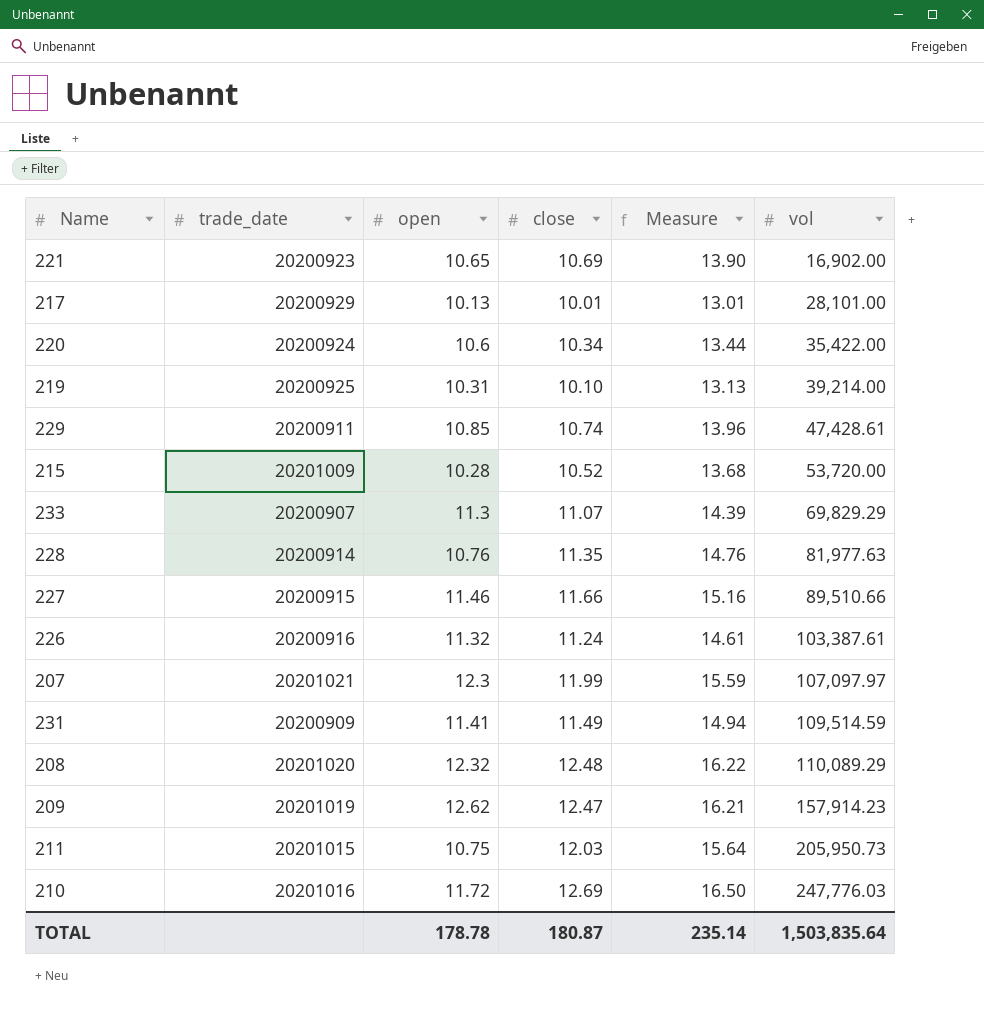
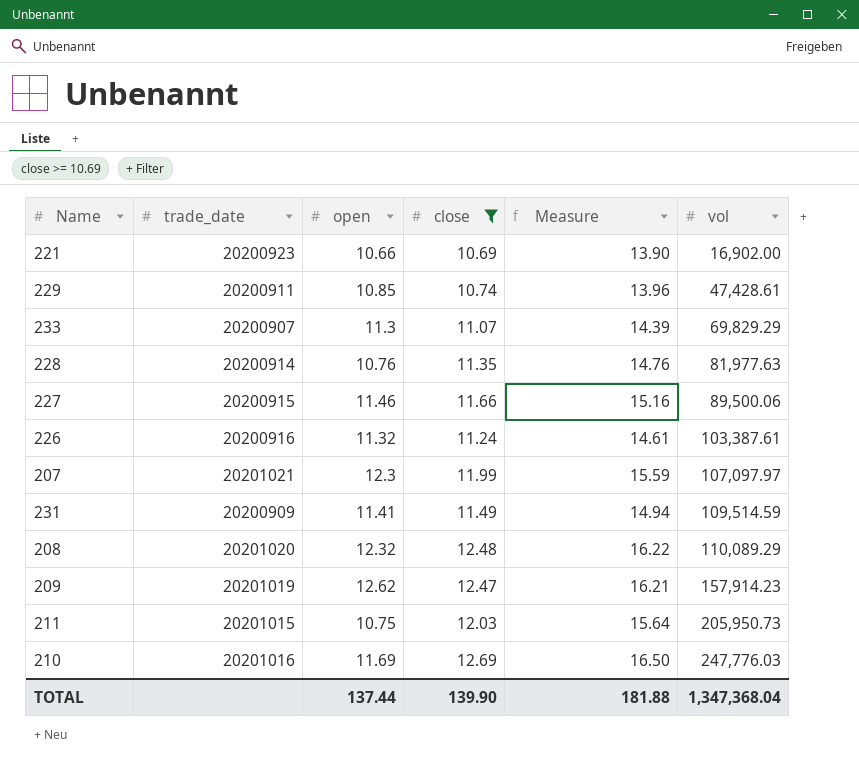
filter: none -> close >= 10.69
221 | open: 10.65 -> 10.66
227 | vol: 89,510.66 -> 89,500.06
210 | open: 11.72 -> 11.69
TOTAL | open: 178.78 -> 137.44
TOTAL | close: 180.87 -> 139.90
TOTAL | Measure: 235.14 -> 181.88
TOTAL | vol: 1,503,835.64 -> 1,347,368.04

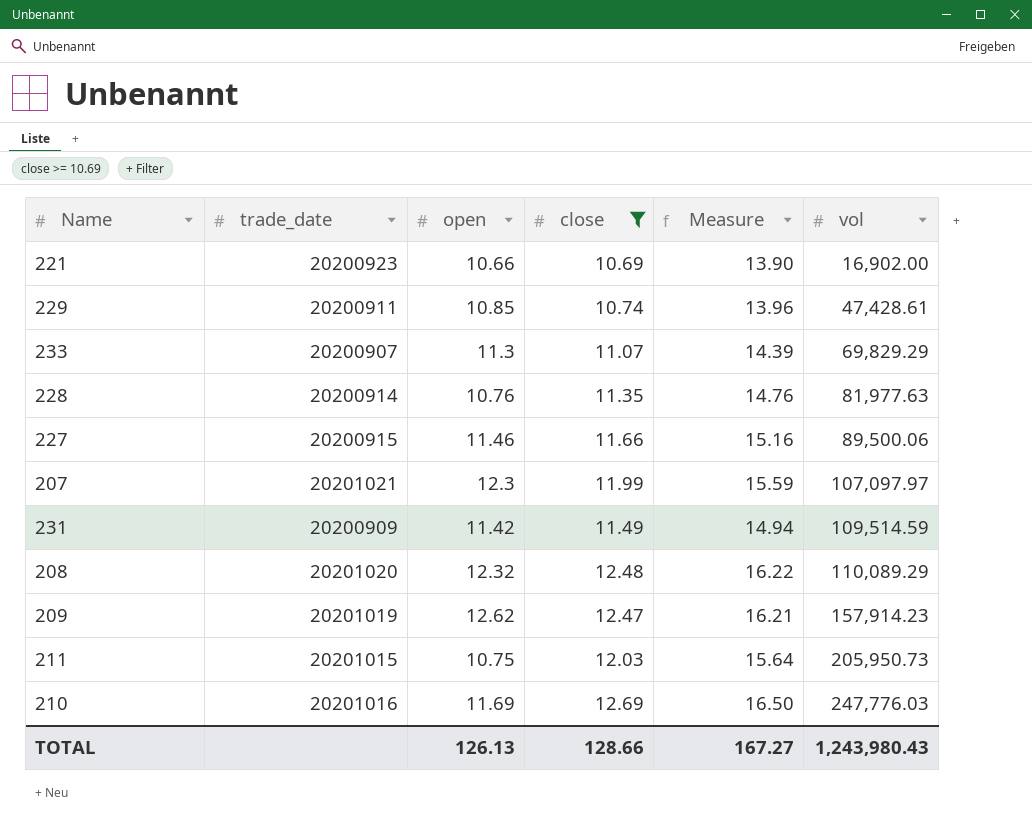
row 226: 20200916 | 11.32 | 11.24 | 14.61 | 103,387.61 -> none
231 | open: 11.41 -> 11.42
TOTAL | open: 137.44 -> 126.13
TOTAL | close: 139.90 -> 128.66
TOTAL | Measure: 181.88 -> 167.27
TOTAL | vol: 1,347,368.04 -> 1,243,980.43

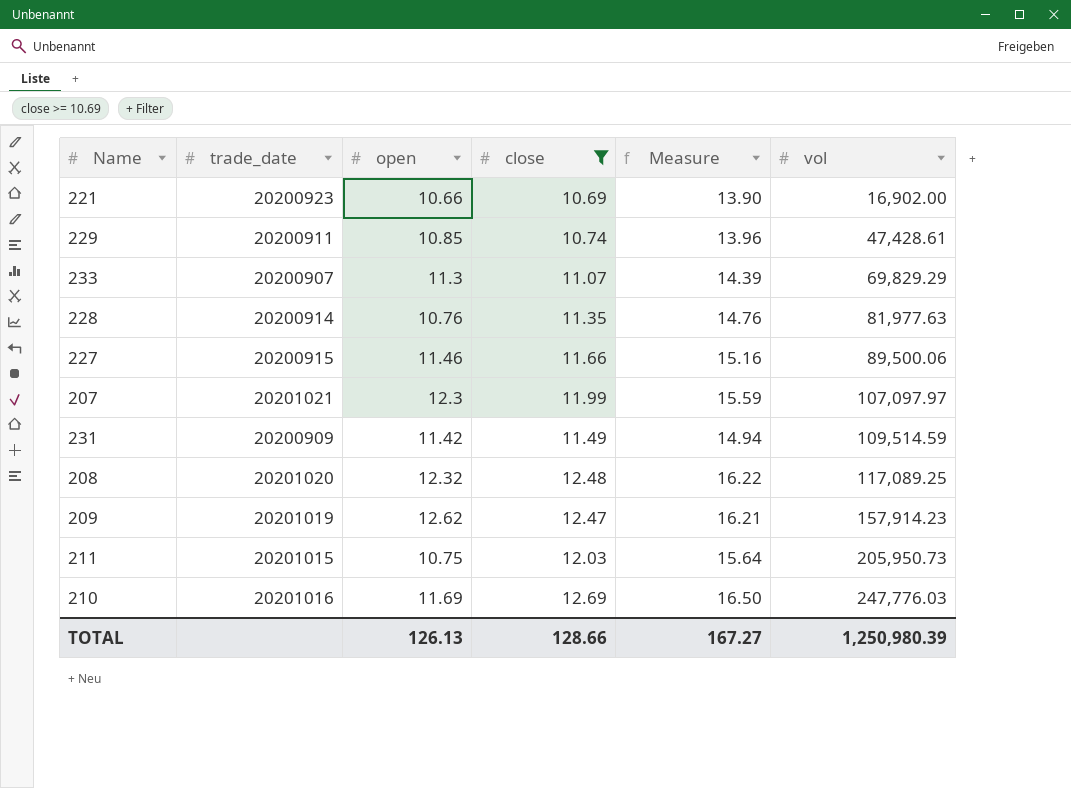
208 | vol: 110,089.29 -> 117,089.25
TOTAL | vol: 1,243,980.43 -> 1,250,980.39

